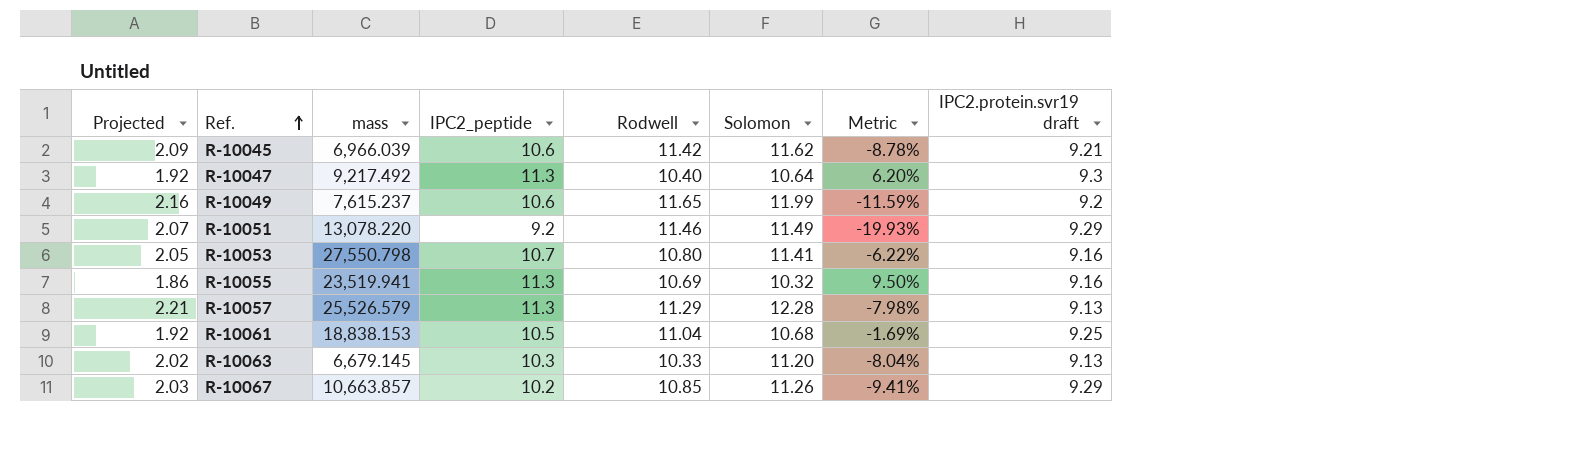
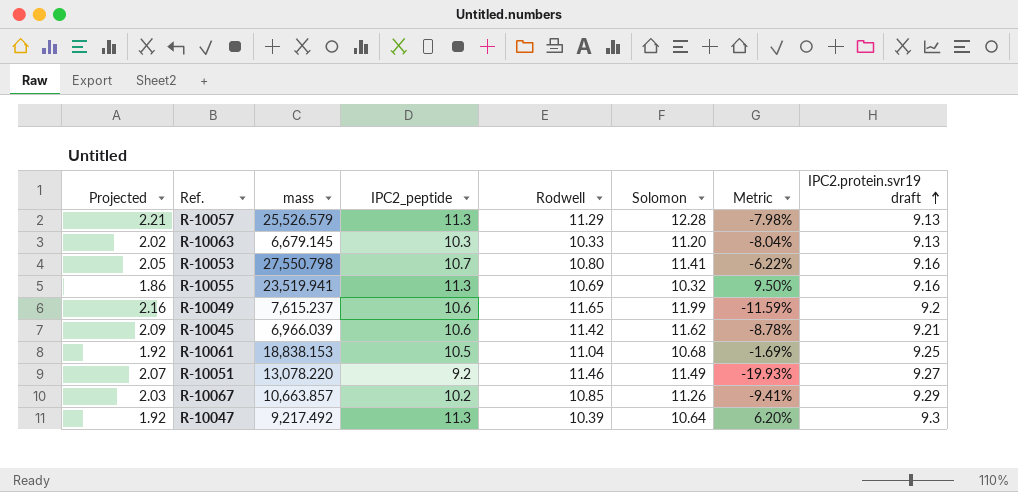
row order: Ref. ascending -> IPC2.protein.svr19 draft ascending
R-10051 | IPC2.protein.svr19 draft: 9.29 -> 9.27
R-10047 | Rodwell: 10.40 -> 10.39

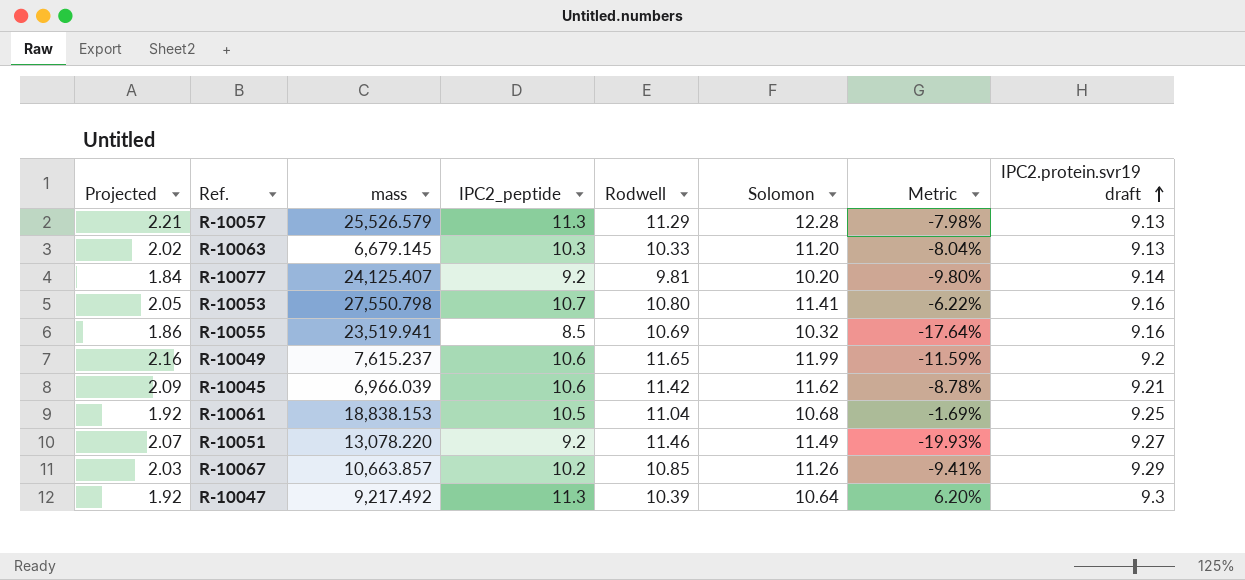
row R-10077: none -> 1.84 | 24,125.407 | 9.2 | 9.81 | 10.20 | -9.80% | 9.14
R-10055 | IPC2_peptide: 11.3 -> 8.5
R-10055 | Metric: 9.50% -> -17.64%

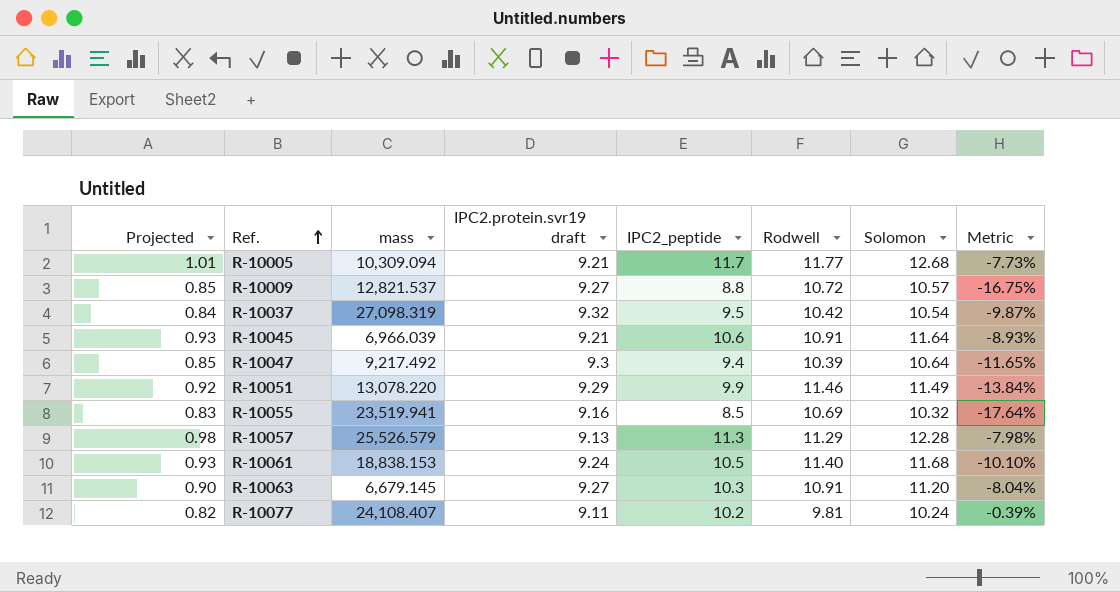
row order: IPC2.protein.svr19 draft ascending -> Ref. ascending
column Projected | formula: [Solomon] * 0.18 -> [Solomon] * 0.08
column IPC2.protein.svr19 draft | position: 8 -> 4
row R-10053: 2.05 | 27,550.798 | 10.7 | 10.80 | 11.41 | -6.22% | 9.16 -> none
row R-10049: 2.16 | 7,615.237 | 10.6 | 11.65 | 11.99 | -11.59% | 9.2 -> none
row R-10067: 2.03 | 10,663.857 | 10.2 | 10.85 | 11.26 | -9.41% | 9.29 -> none
row R-10005: none -> 1.01 | 10,309.094 | 9.21 | 11.7 | 11.77 | 12.68 | -7.73%
row R-10009: none -> 0.85 | 12,821.537 | 9.27 | 8.8 | 10.72 | 10.57 | -16.75%
row R-10037: none -> 0.84 | 27,098.319 | 9.32 | 9.5 | 10.42 | 10.54 | -9.87%
R-10045 | Rodwell: 11.42 -> 10.91
R-10045 | Solomon: 11.62 -> 11.64
R-10045 | Metric: -8.78% -> -8.93%
R-10047 | IPC2_peptide: 11.3 -> 9.4
R-10047 | Metric: 6.20% -> -11.65%
R-10051 | IPC2.protein.svr19 draft: 9.27 -> 9.29
R-10051 | IPC2_peptide: 9.2 -> 9.9
R-10051 | Metric: -19.93% -> -13.84%
R-10061 | IPC2.protein.svr19 draft: 9.25 -> 9.24
R-10061 | Rodwell: 11.04 -> 11.40
R-10061 | Solomon: 10.68 -> 11.68
R-10061 | Metric: -1.69% -> -10.10%
R-10063 | IPC2.protein.svr19 draft: 9.13 -> 9.27
R-10063 | Rodwell: 10.33 -> 10.91
R-10077 | mass: 24,125.407 -> 24,108.407
R-10077 | IPC2.protein.svr19 draft: 9.14 -> 9.11
R-10077 | IPC2_peptide: 9.2 -> 10.2
R-10077 | Solomon: 10.20 -> 10.24
R-10077 | Metric: -9.80% -> -0.39%

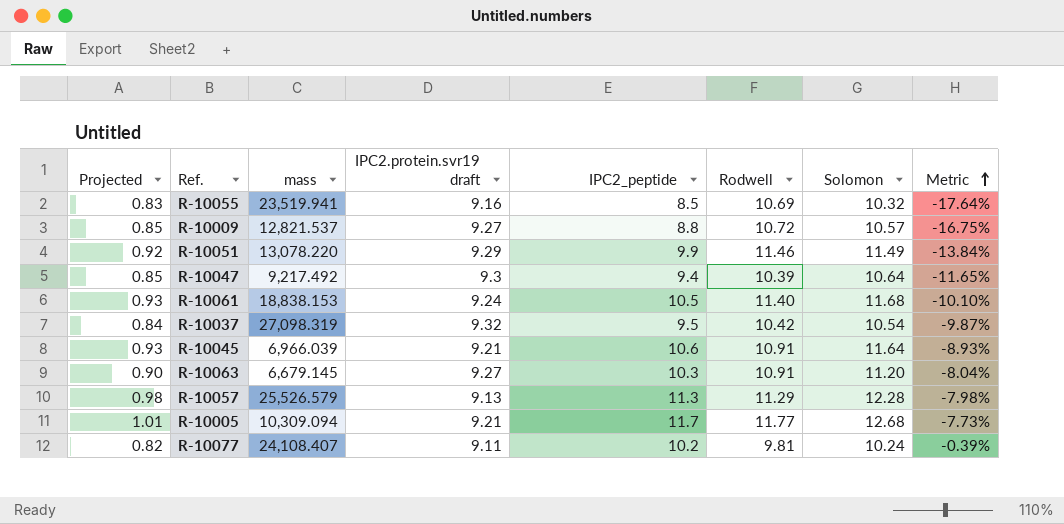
row order: Ref. ascending -> Metric ascending

